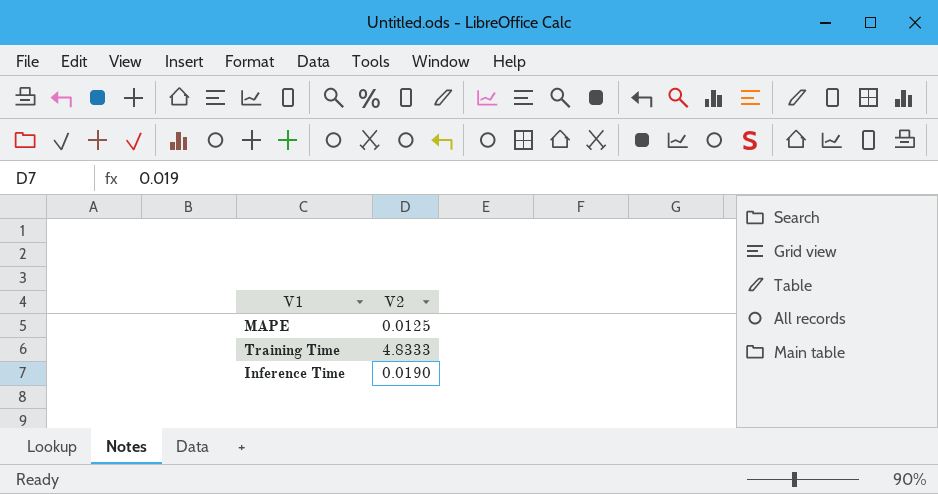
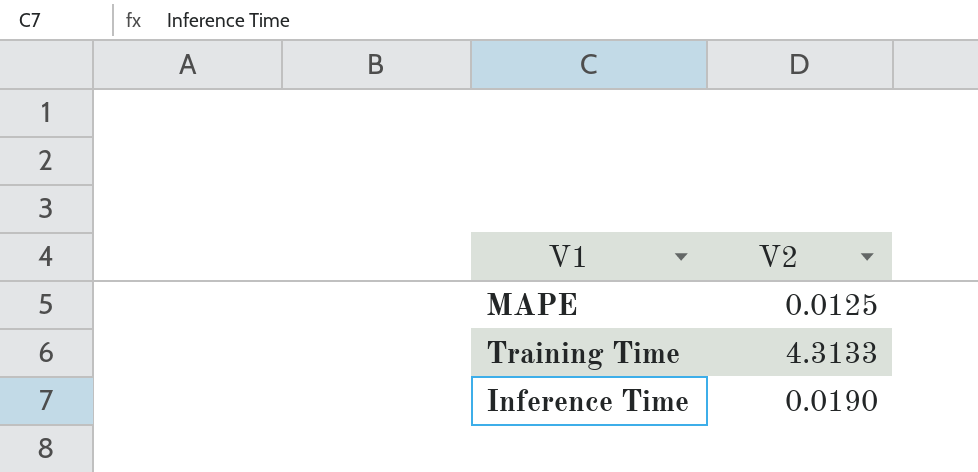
Training Time | V2: 4.8333 -> 4.3133

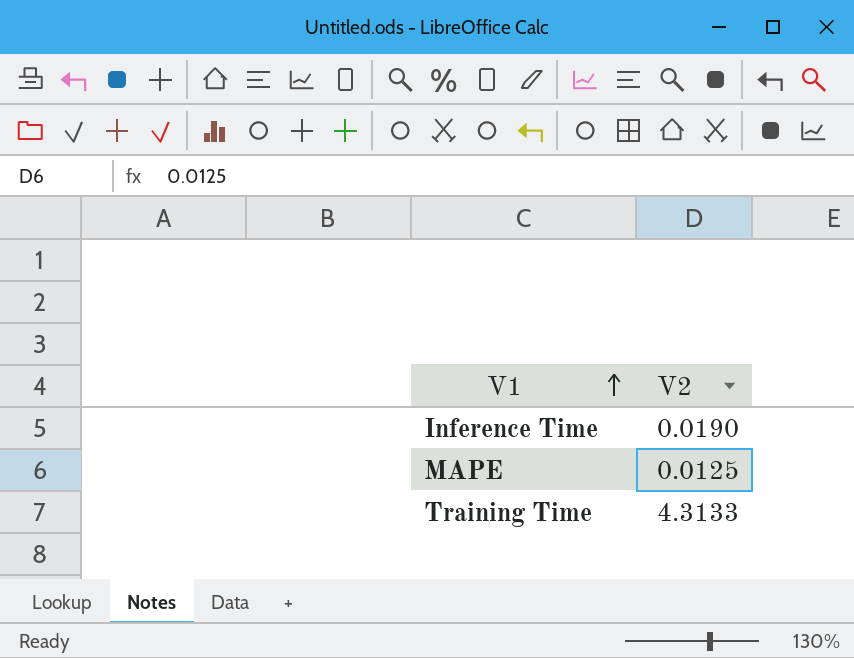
row order: none -> V1 ascending

